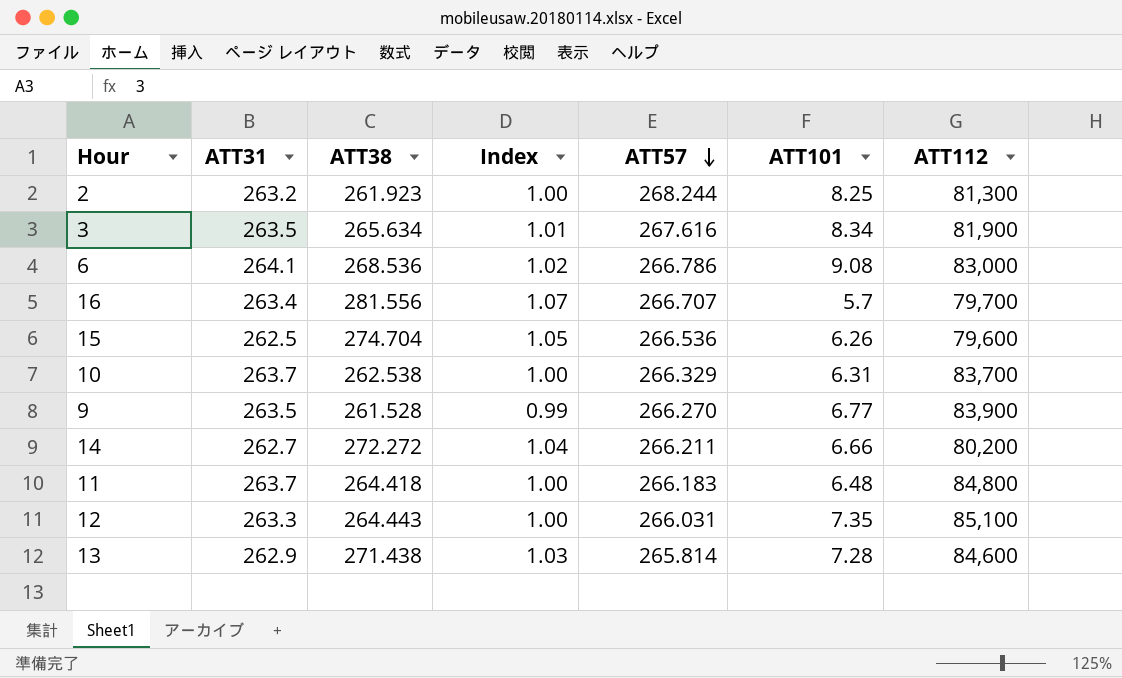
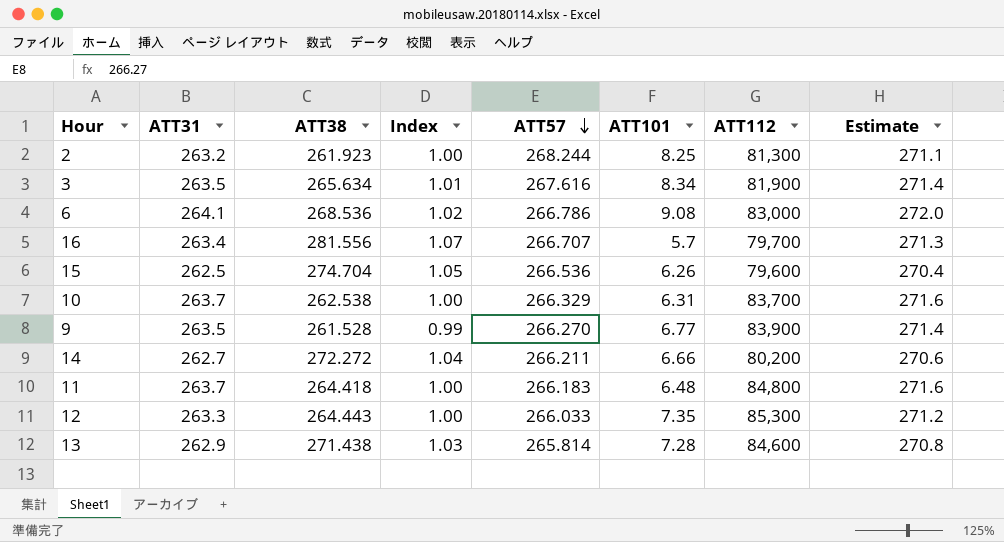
column Estimate | formula: none -> [ATT31] * 1.03
12 | ATT57: 266.031 -> 266.033
12 | ATT112: 85,100 -> 85,300

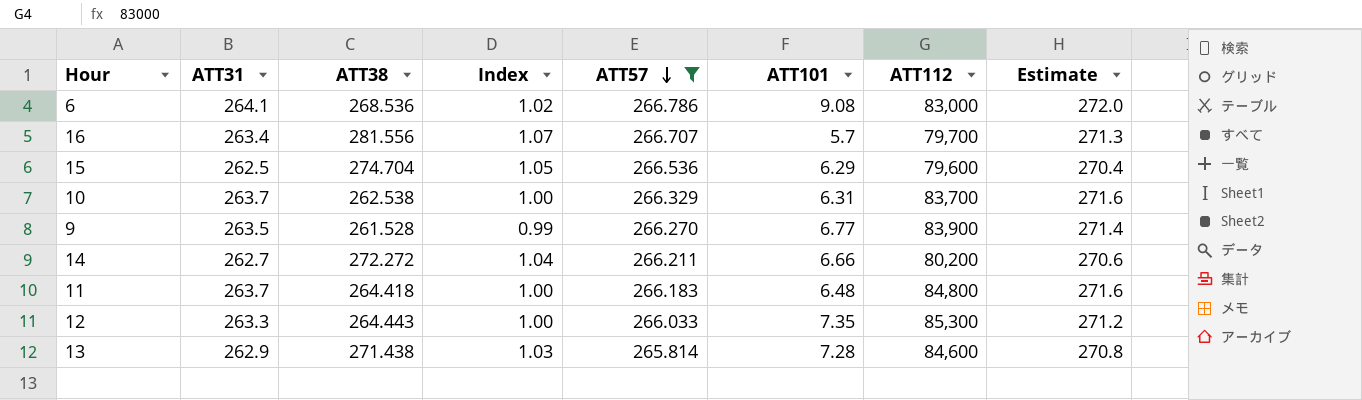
filter: none -> ATT57 <= 266.786
15 | ATT101: 6.26 -> 6.29

